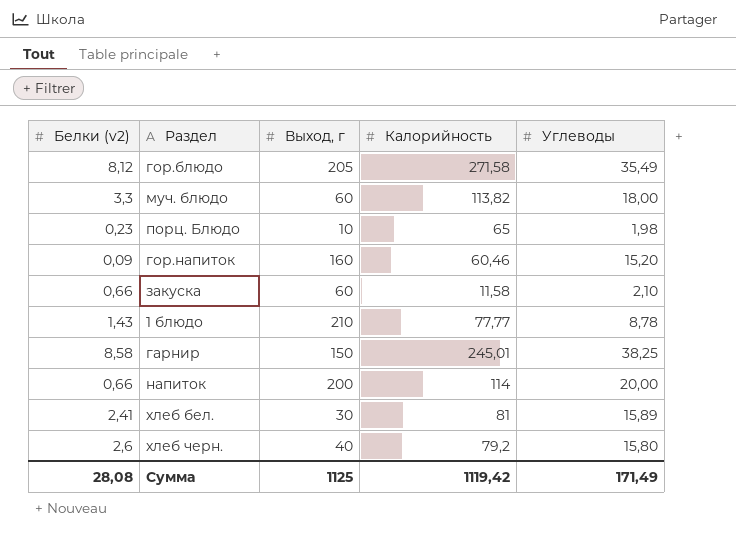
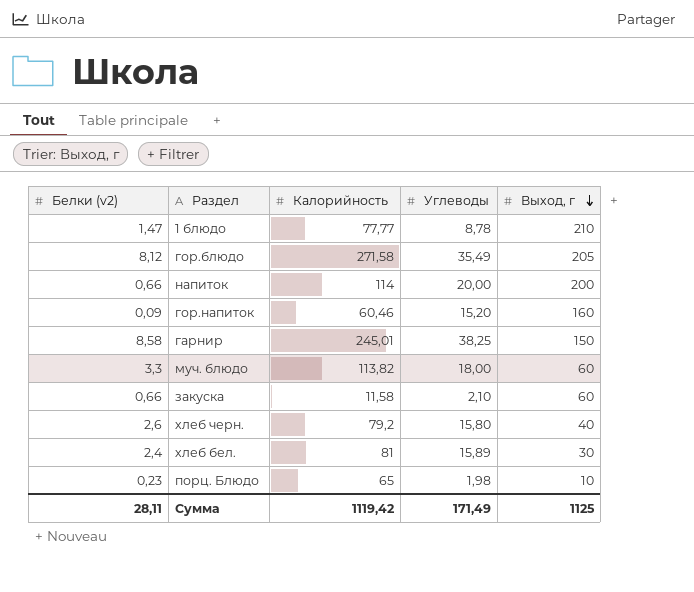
row order: none -> Выход, г descending
column Выход, г | position: 3 -> 5
1 блюдо | Белки (v2): 1,43 -> 1,47
хлеб бел. | Белки (v2): 2,41 -> 2,4
Сумма | Белки (v2): 28,08 -> 28,11

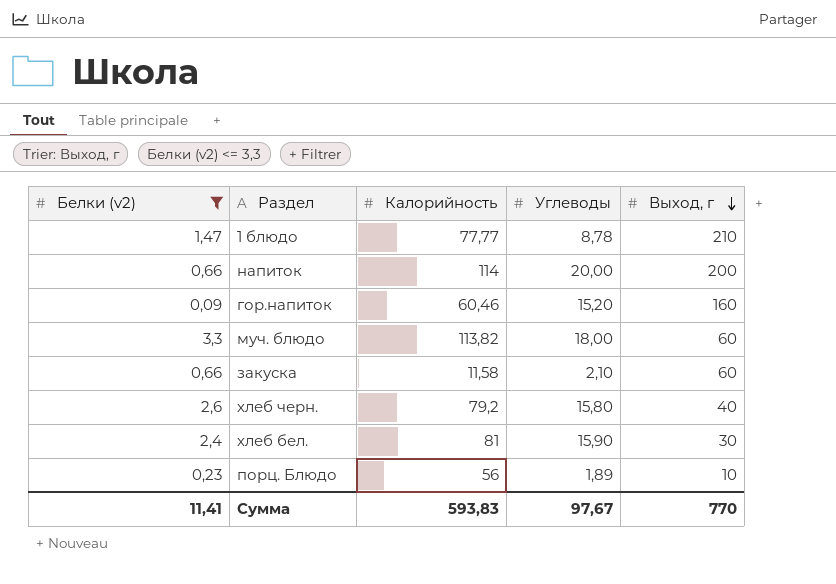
filter: none -> Белки (v2) <= 3,3
хлеб бел. | Углеводы: 15,89 -> 15,90
порц. Блюдо | Калорийность: 65 -> 56
порц. Блюдо | Углеводы: 1,98 -> 1,89
Сумма | Белки (v2): 28,11 -> 11,41
Сумма | Калорийность: 1119,42 -> 593,83
Сумма | Углеводы: 171,49 -> 97,67
Сумма | Выход, г: 1125 -> 770

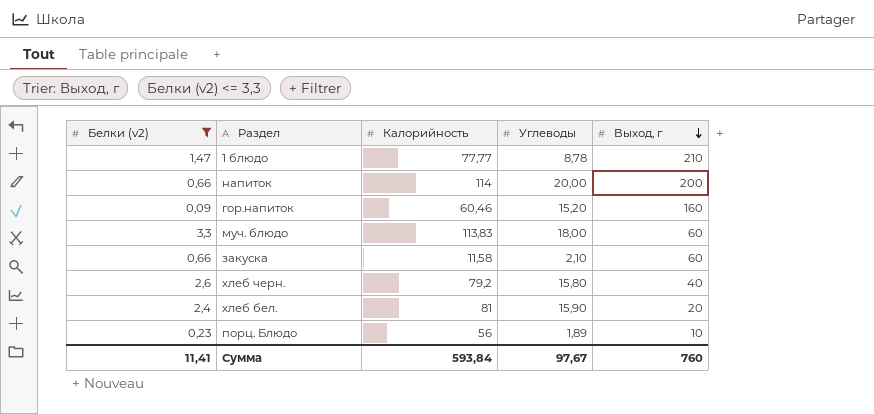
муч. блюдо | Калорийность: 113,82 -> 113,83
хлеб бел. | Выход, г: 30 -> 20
Сумма | Калорийность: 593,83 -> 593,84
Сумма | Выход, г: 770 -> 760

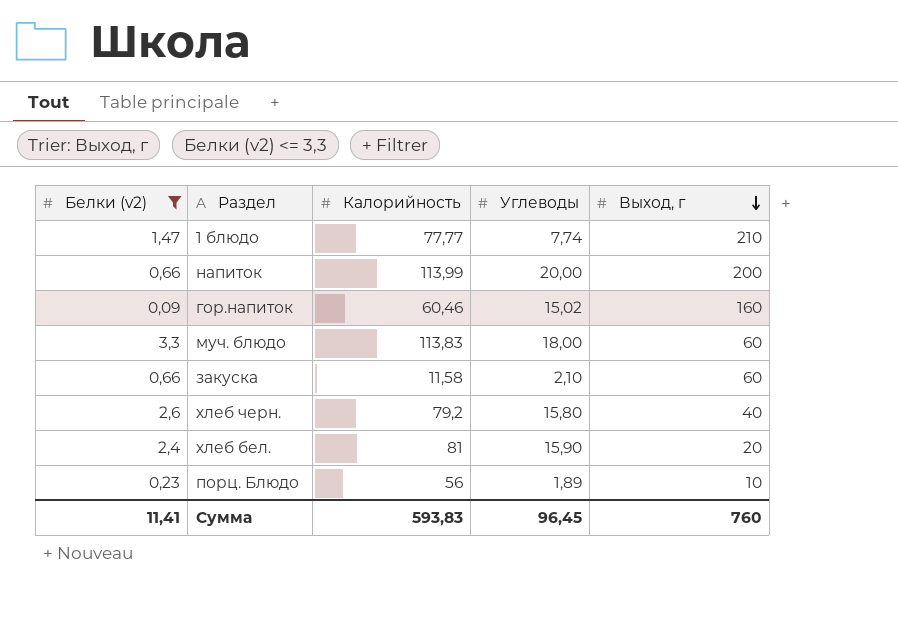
1 блюдо | Углеводы: 8,78 -> 7,74
напиток | Калорийность: 114 -> 113,99
гор.напиток | Углеводы: 15,20 -> 15,02
Сумма | Калорийность: 593,84 -> 593,83
Сумма | Углеводы: 97,67 -> 96,45

